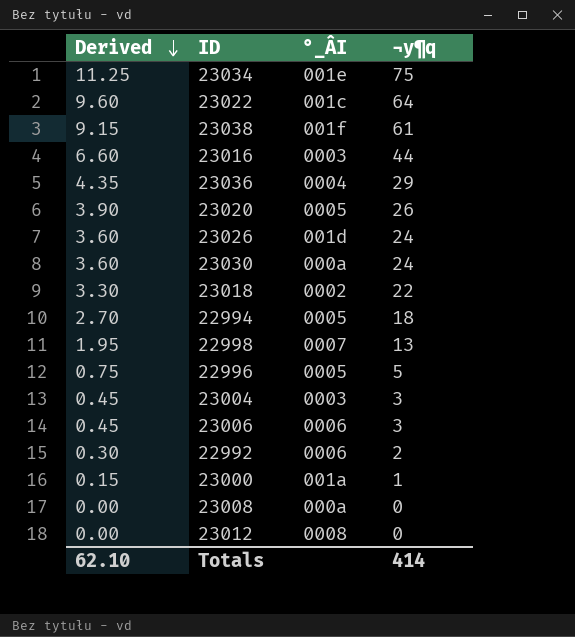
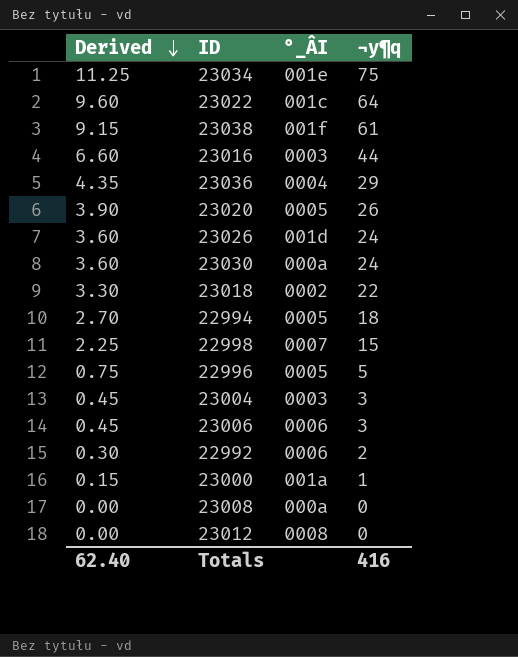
22998 | Derived: 1.95 -> 2.25
22998 | ¬y¶q: 13 -> 15
Totals | Derived: 62.10 -> 62.40
Totals | ¬y¶q: 414 -> 416

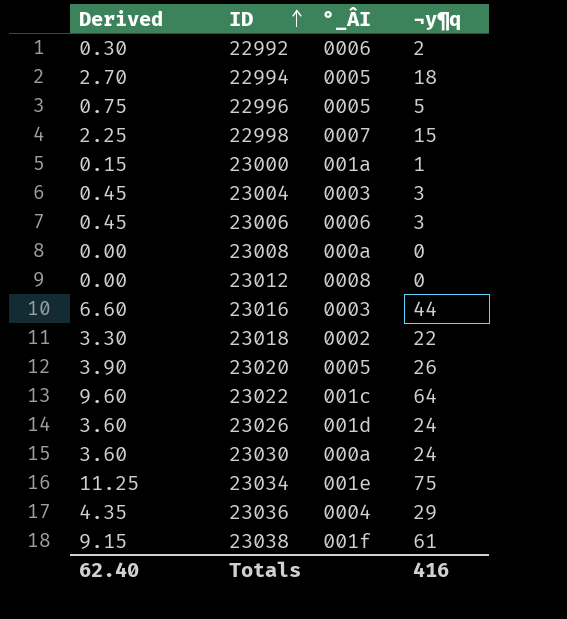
row order: Derived descending -> ID ascending

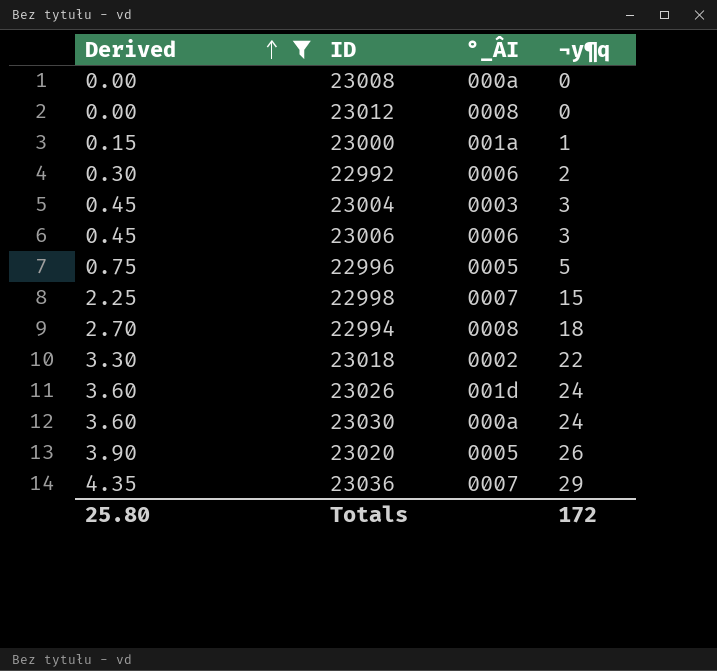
filter: none -> Derived <= 4.35
row order: ID ascending -> Derived ascending
22994 | °_ÂI: 0005 -> 0008
23036 | °_ÂI: 0004 -> 0007
Totals | Derived: 62.40 -> 25.80
Totals | ¬y¶q: 416 -> 172

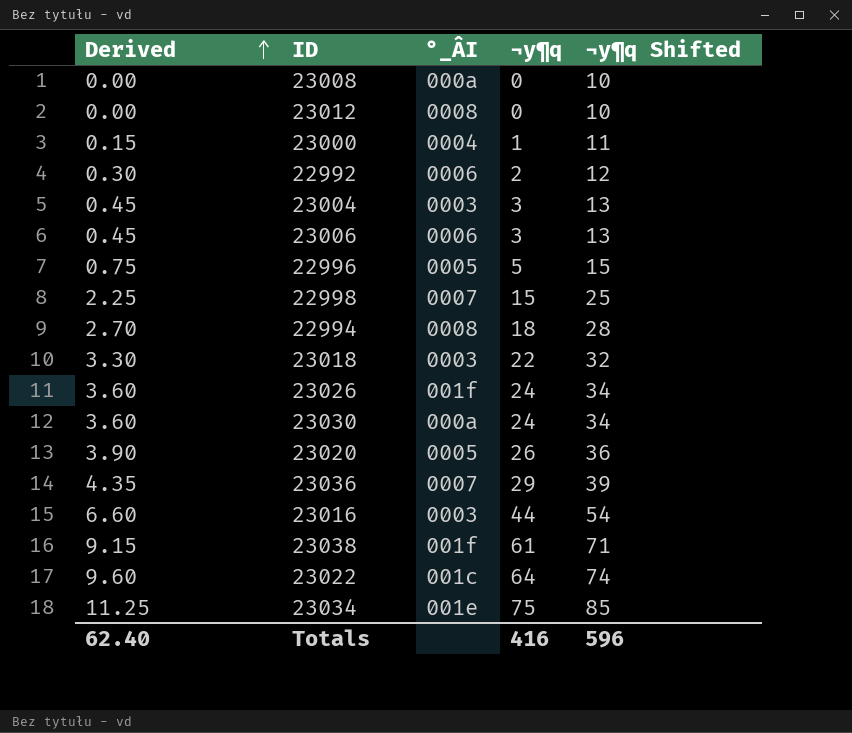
filter: Derived <= 4.35 -> none
column ¬y¶q Shifted | formula: none -> [¬y¶q] + 10
23000 | °_ÂI: 001a -> 0004
23018 | °_ÂI: 0002 -> 0003
23026 | °_ÂI: 001d -> 001f
Totals | Derived: 25.80 -> 62.40
Totals | ¬y¶q: 172 -> 416

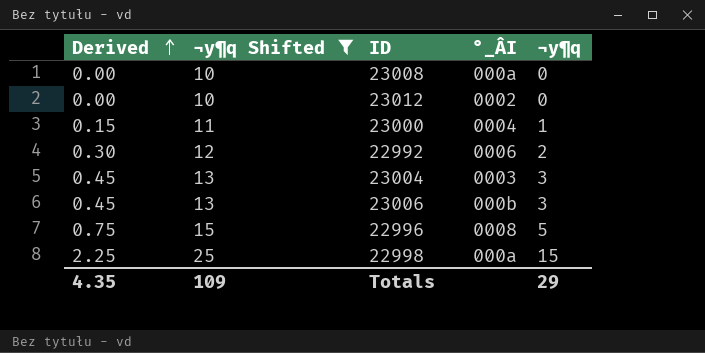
filter: none -> ¬y¶q Shifted <= 25
column ¬y¶q Shifted | position: 5 -> 2
23012 | °_ÂI: 0008 -> 0002
23006 | °_ÂI: 0006 -> 000b
22996 | °_ÂI: 0005 -> 0008
22998 | °_ÂI: 0007 -> 000a
Totals | Derived: 62.40 -> 4.35
Totals | ¬y¶q Shifted: 596 -> 109
Totals | ¬y¶q: 416 -> 29

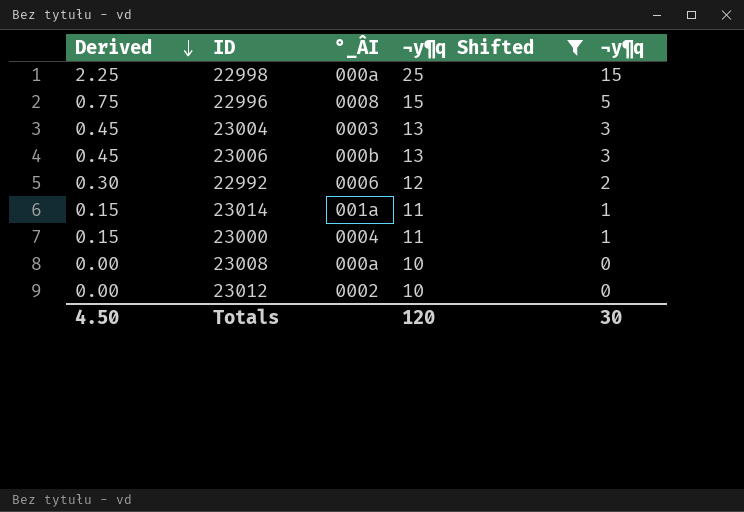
row order: Derived ascending -> Derived descending
column ¬y¶q Shifted | position: 2 -> 4
row 23014: none -> 0.15 | 001a | 11 | 1
Totals | Derived: 4.35 -> 4.50
Totals | ¬y¶q Shifted: 109 -> 120
Totals | ¬y¶q: 29 -> 30

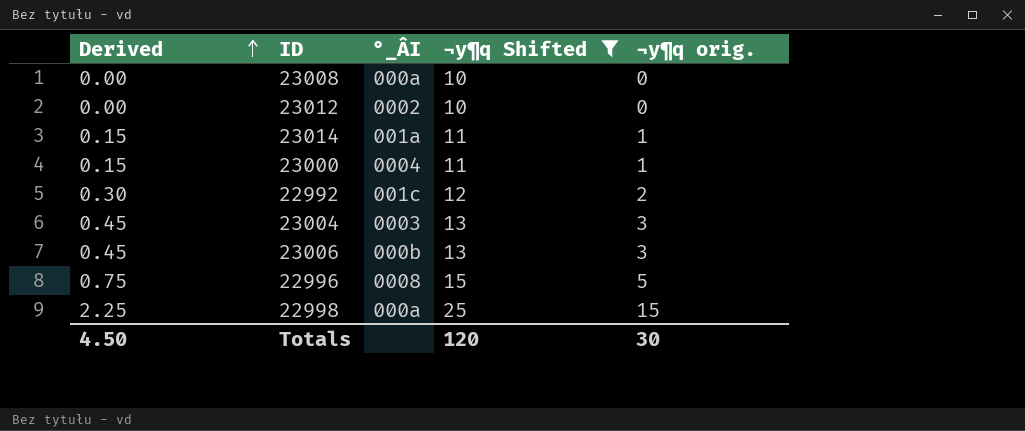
row order: Derived descending -> Derived ascending
column name: ¬y¶q -> ¬y¶q orig.
22992 | °_ÂI: 0006 -> 001c

